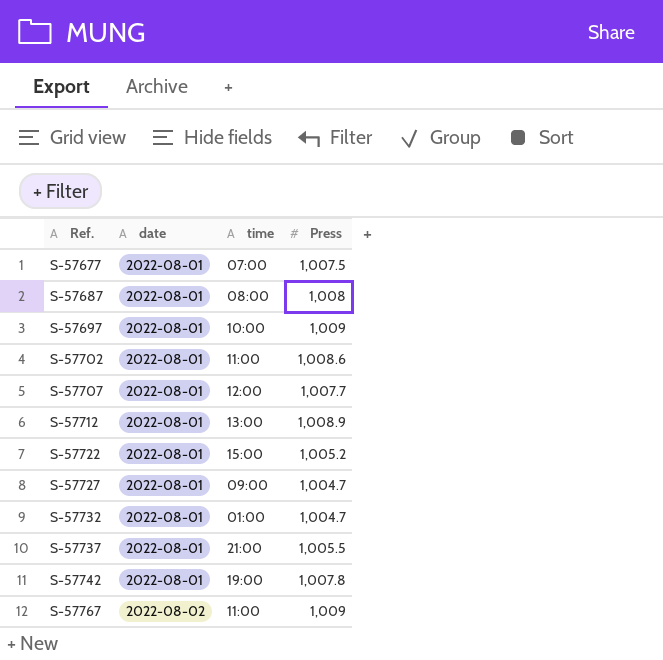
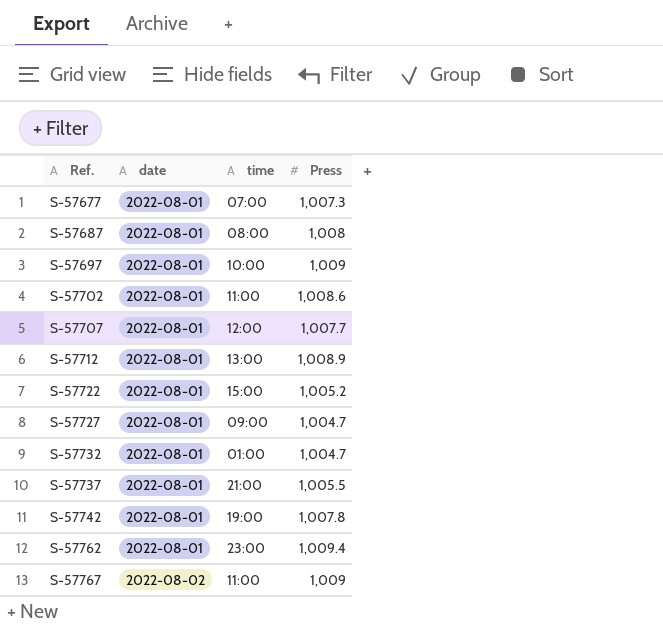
S-57677 | Press: 1,007.5 -> 1,007.3
row S-57762: none -> 2022-08-01 | 23:00 | 1,009.4

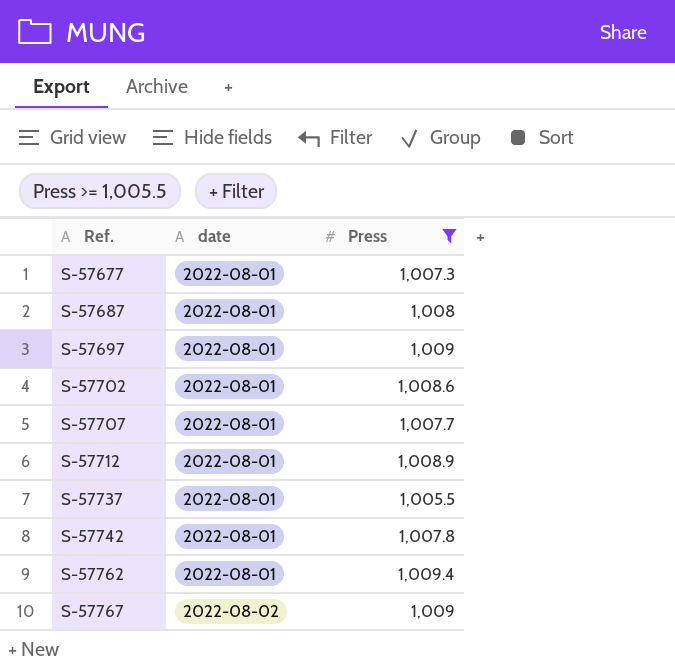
filter: none -> Press >= 1,005.5
column time | position: 3 -> none

